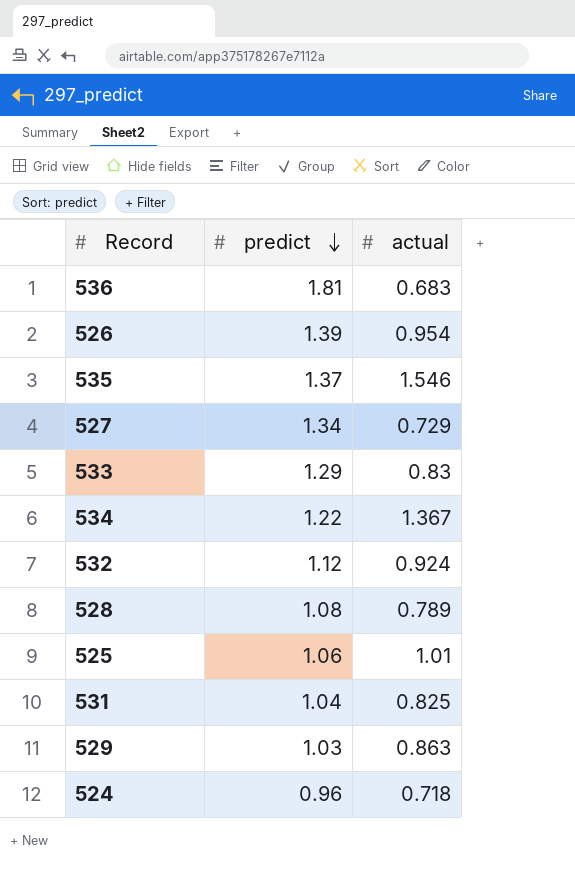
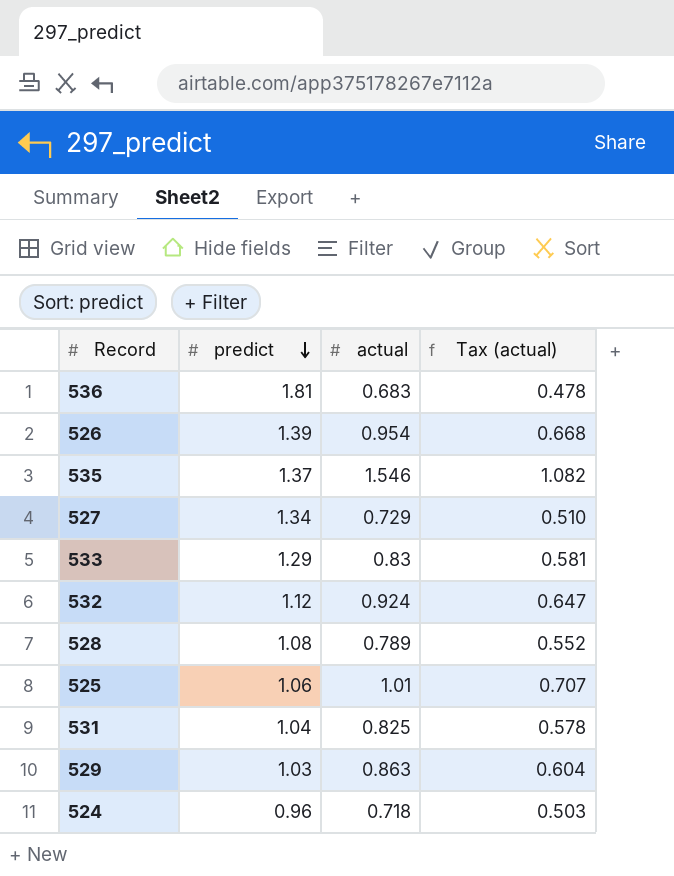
column Tax (actual) | formula: none -> [actual] * 0.7
row 534: 1.22 | 1.367 -> none

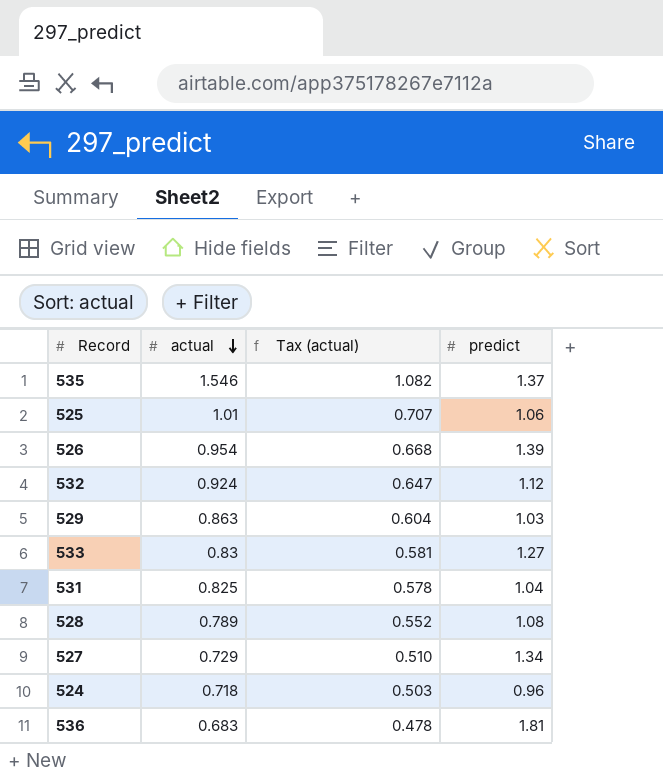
row order: predict descending -> actual descending
column predict | position: 2 -> 4
533 | predict: 1.29 -> 1.27

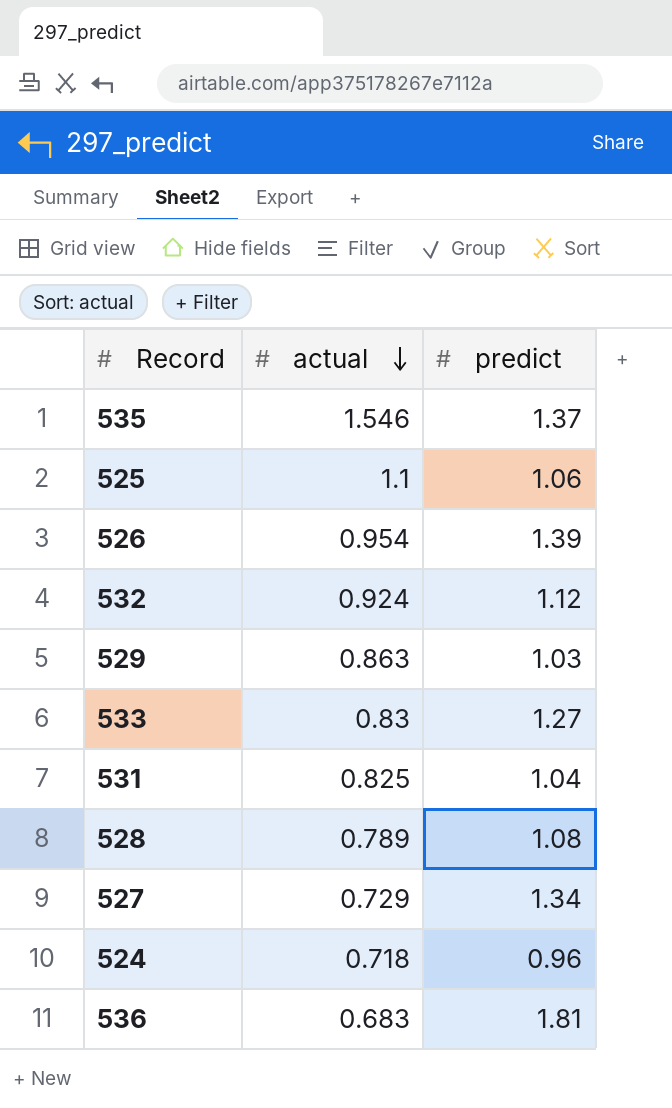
column Tax (actual) | formula: [actual] * 0.7 -> none
525 | actual: 1.01 -> 1.1

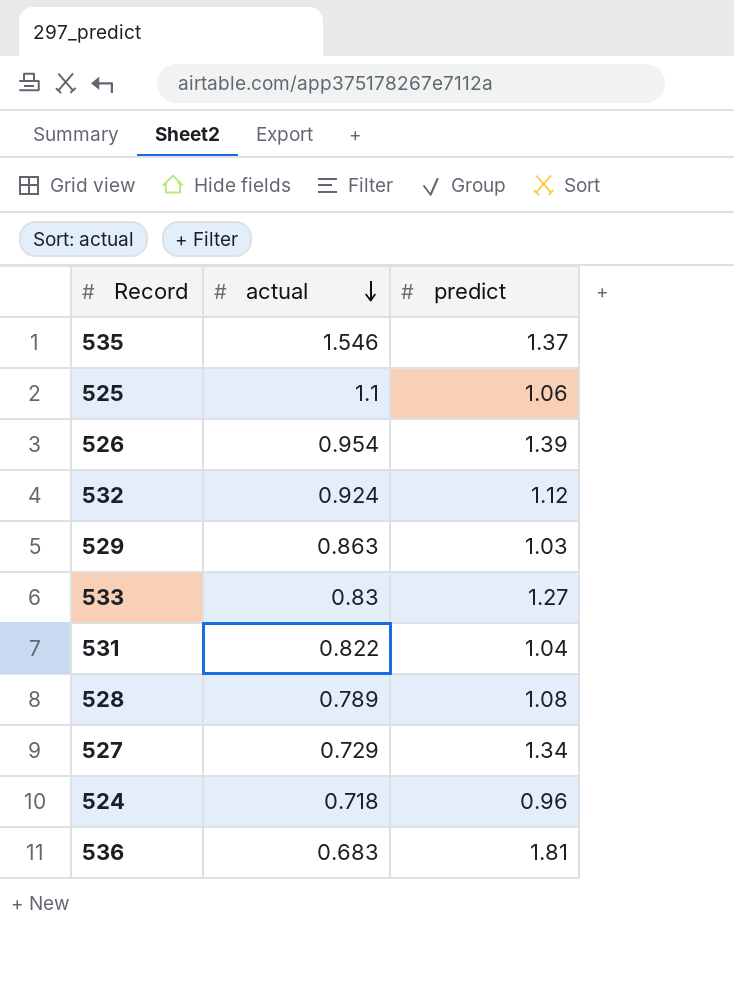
531 | actual: 0.825 -> 0.822

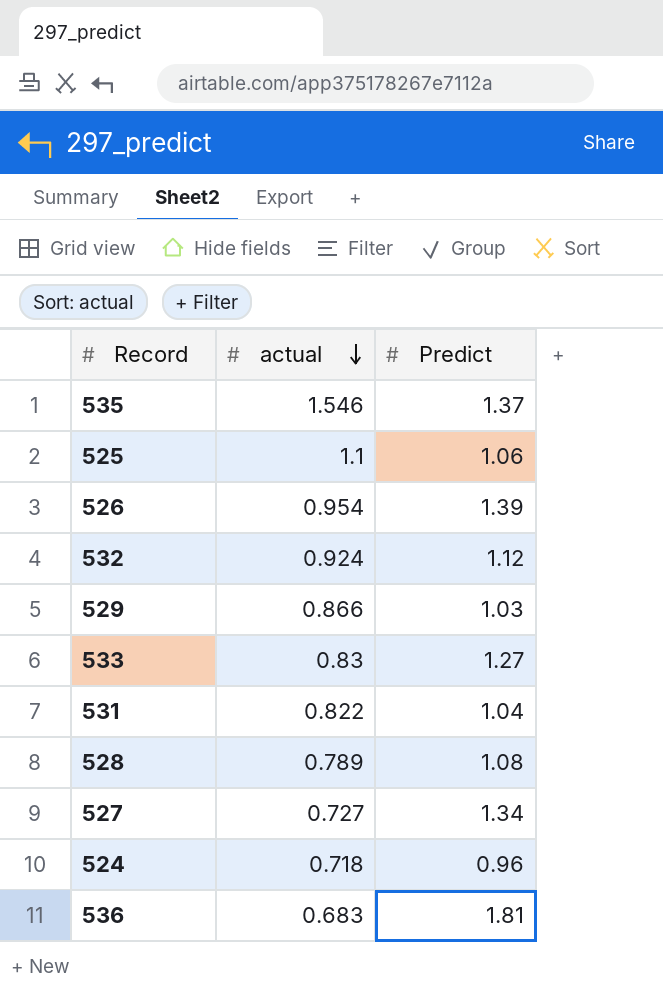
column name: predict -> Predict
529 | actual: 0.863 -> 0.866
527 | actual: 0.729 -> 0.727

